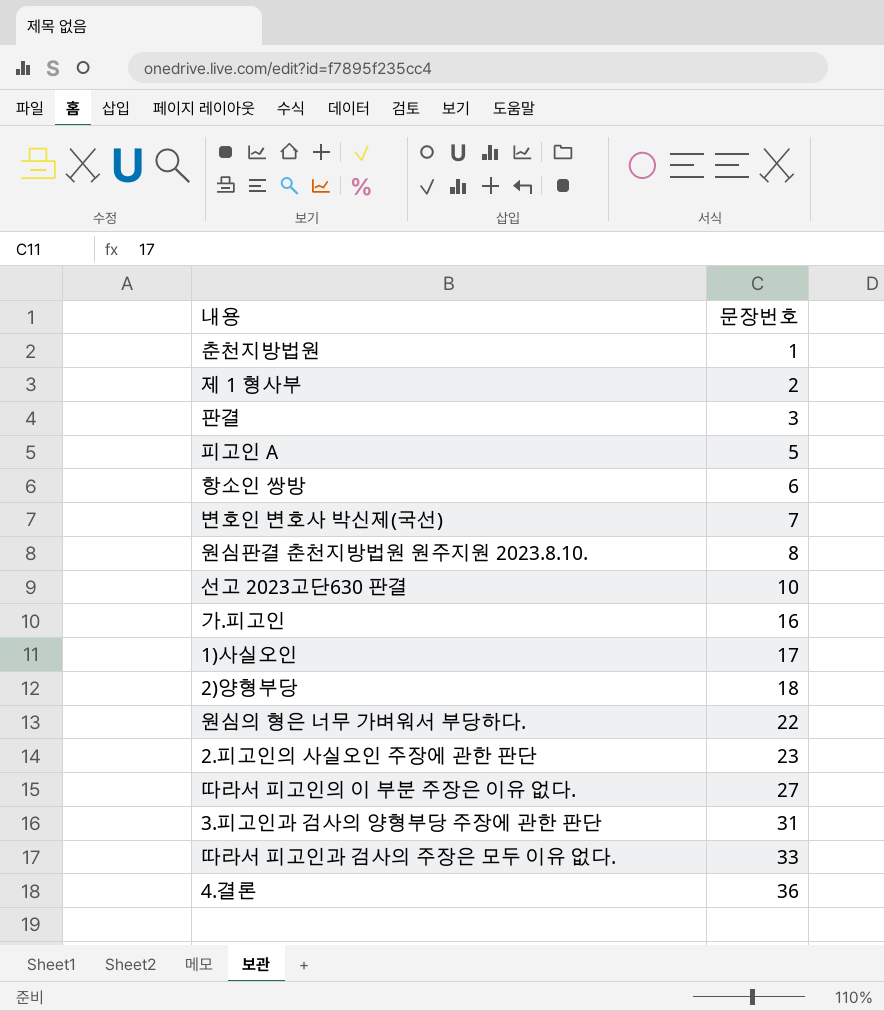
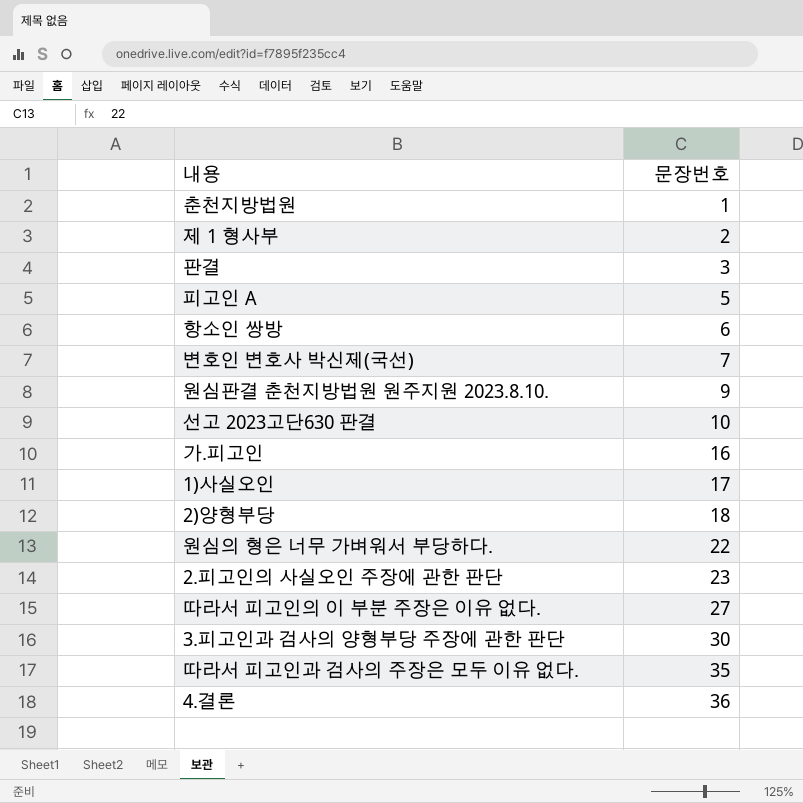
원심판결 춘천지방법원 원주지원 2023.8.10. | 문장번호: 8 -> 9
3.피고인과 검사의 양형부당 주장에 관한 판단 | 문장번호: 31 -> 30
따라서 피고인과 검사의 주장은 모두 이유 없다. | 문장번호: 33 -> 35

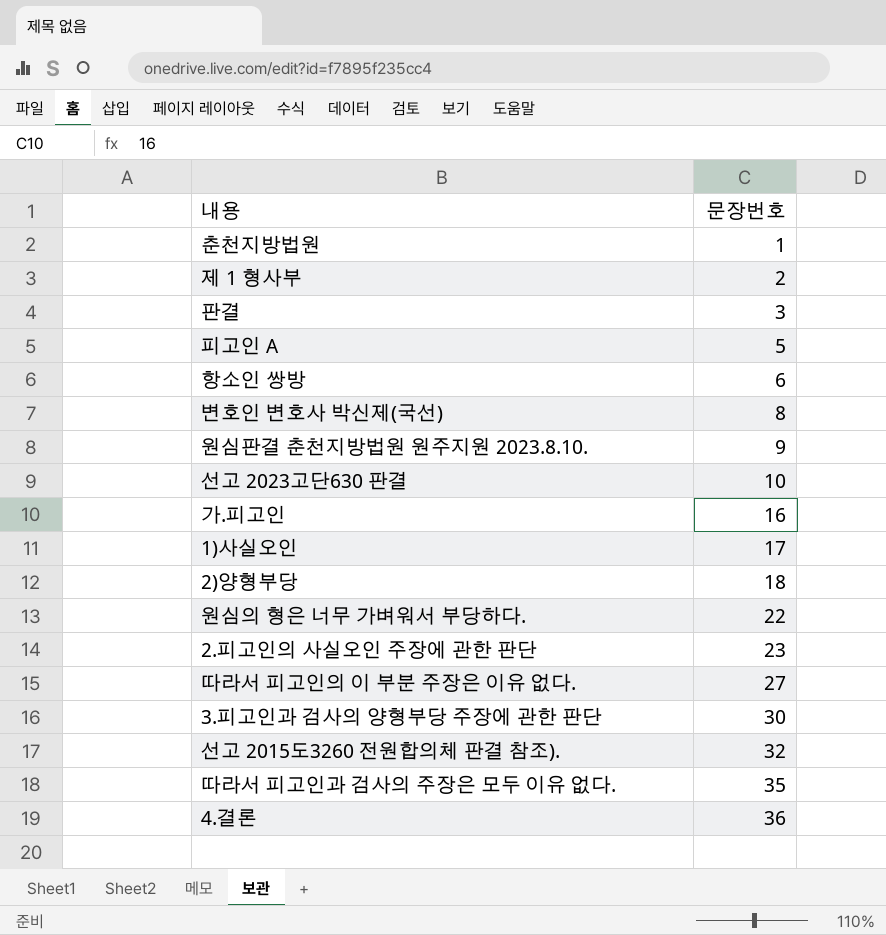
변호인 변호사 박신제(국선) | 문장번호: 7 -> 8
row 선고 2015도3260 전원합의체 판결 참조).: none -> 32

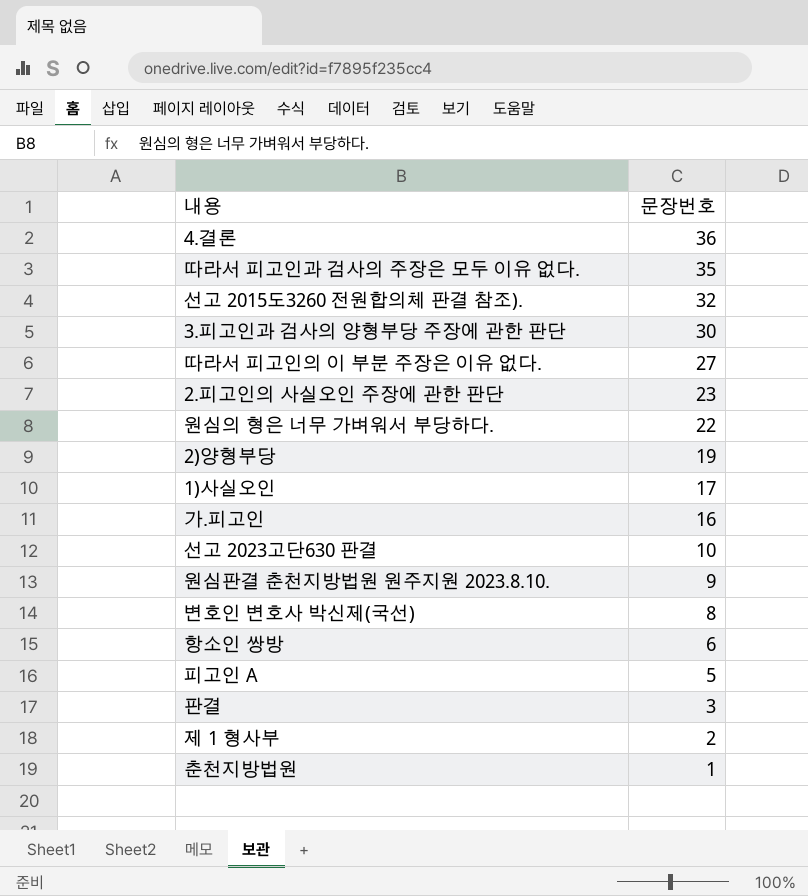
row order: 문장번호 ascending -> 문장번호 descending
2)양형부당 | 문장번호: 18 -> 19

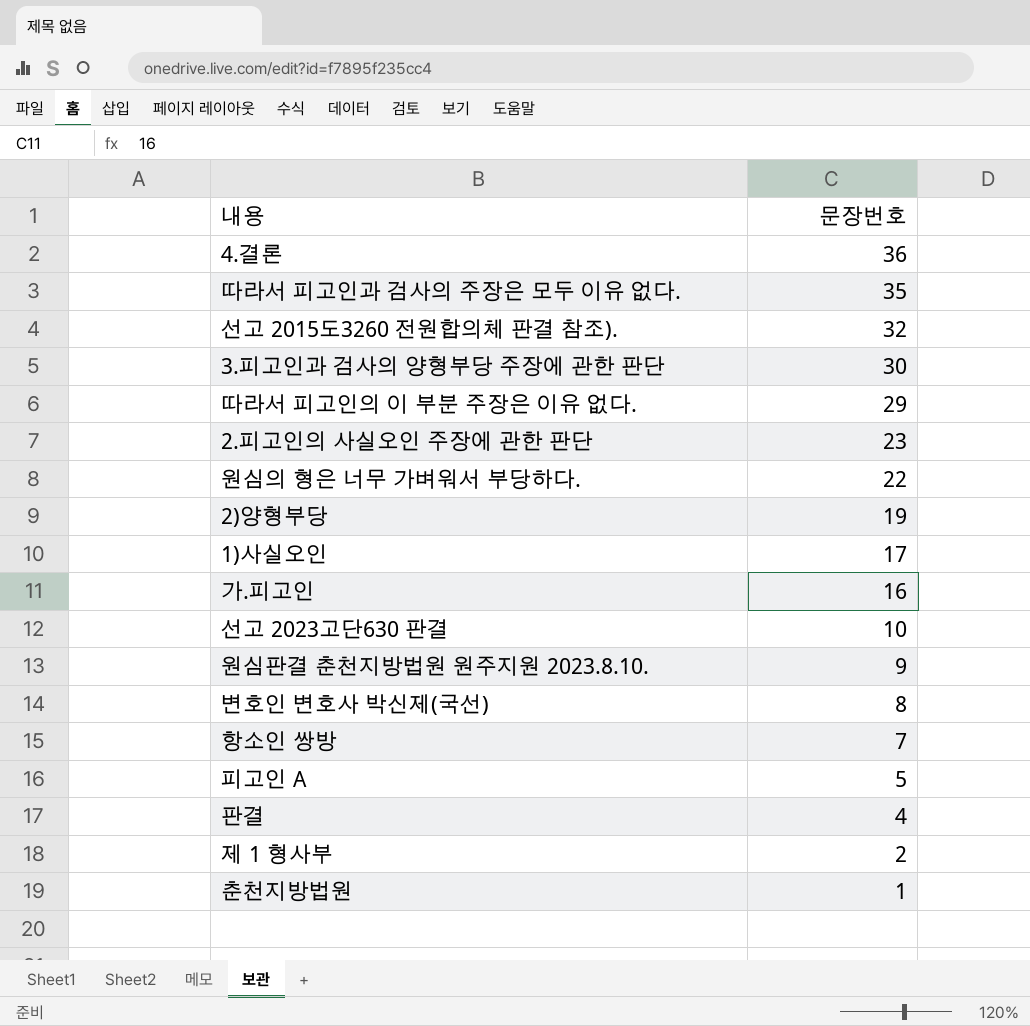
따라서 피고인의 이 부분 주장은 이유 없다. | 문장번호: 27 -> 29
항소인 쌍방 | 문장번호: 6 -> 7
판결 | 문장번호: 3 -> 4

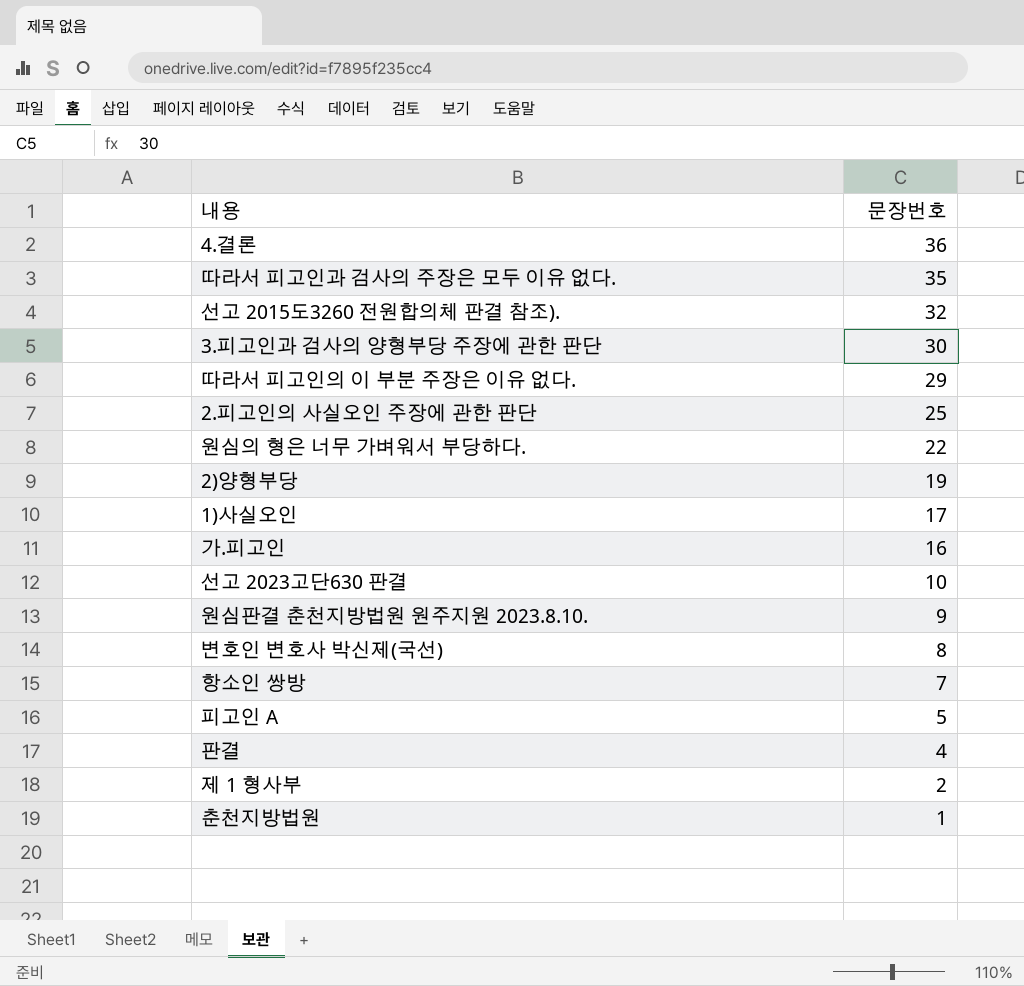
2.피고인의 사실오인 주장에 관한 판단 | 문장번호: 23 -> 25

